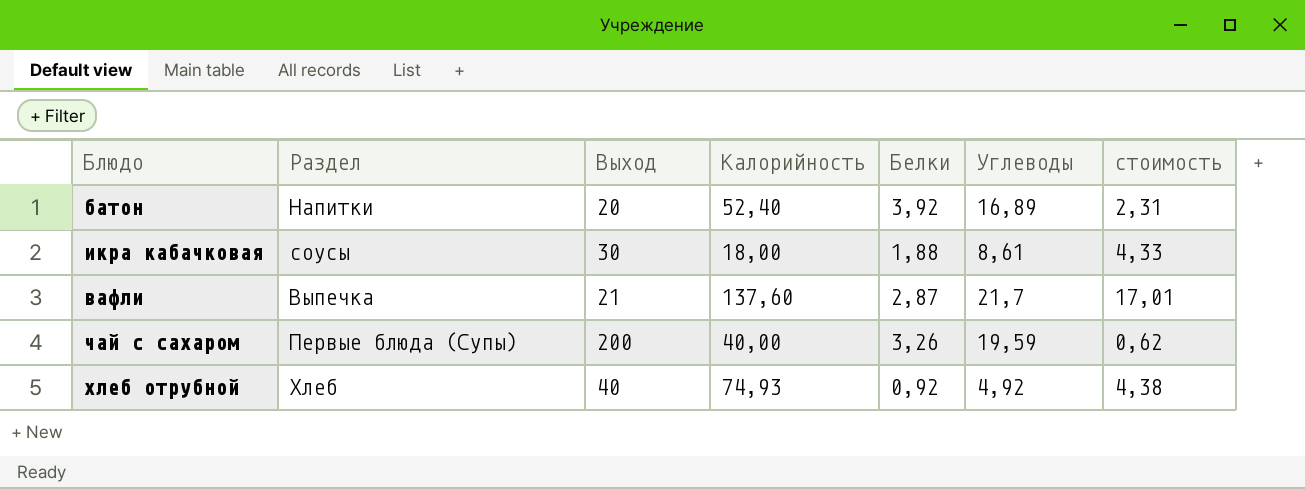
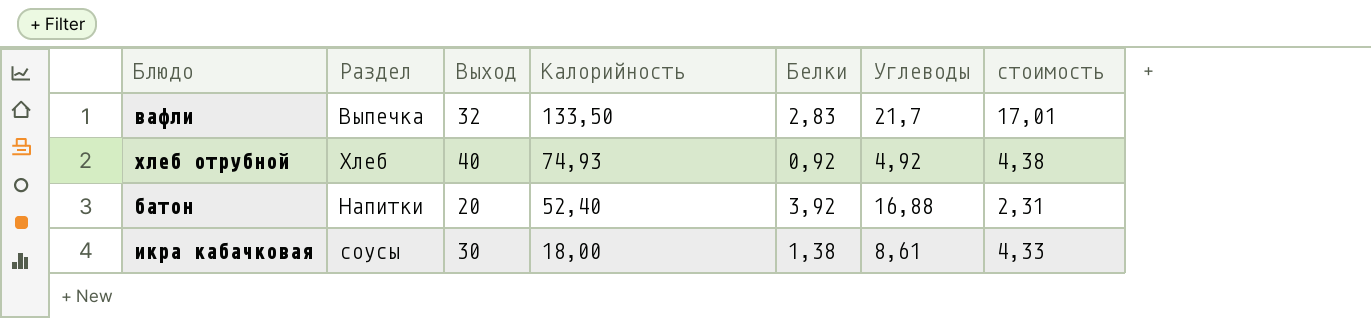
row order: none -> Калорийность descending
row чай с сахаром: Первые блюда (Супы) | 200 | 40,00 | 3,26 | 19,59 | 0,62 -> none
вафли | Выход: 21 -> 32
вафли | Калорийность: 137,60 -> 133,50
вафли | Белки: 2,87 -> 2,83
батон | Углеводы: 16,89 -> 16,88
икра кабачковая | Белки: 1,88 -> 1,38

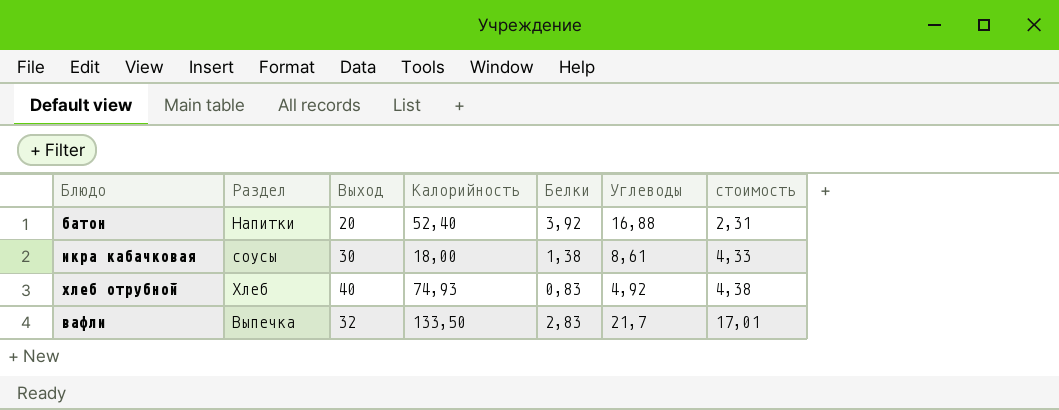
row order: Калорийность descending -> стоимость ascending
хлеб отрубной | Белки: 0,92 -> 0,83

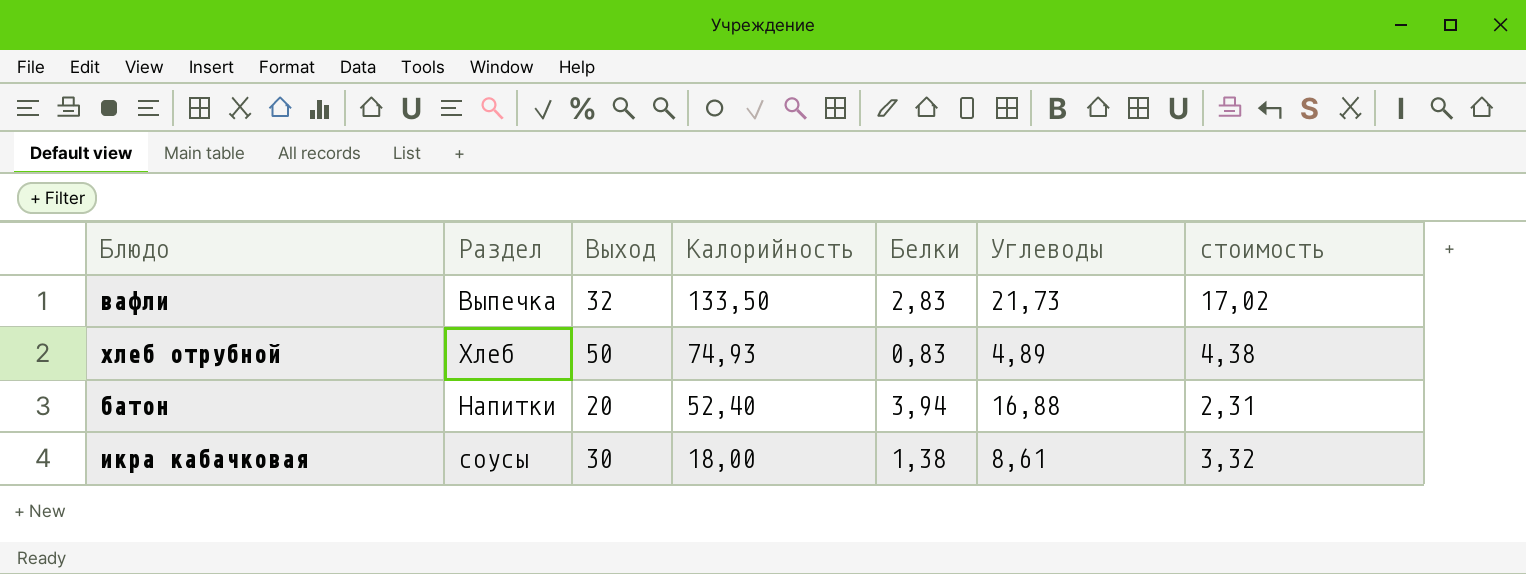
row order: стоимость ascending -> Калорийность descending
вафли | Углеводы: 21,7 -> 21,73
вафли | стоимость: 17,01 -> 17,02
хлеб отрубной | Выход: 40 -> 50
хлеб отрубной | Углеводы: 4,92 -> 4,89
батон | Белки: 3,92 -> 3,94
икра кабачковая | стоимость: 4,33 -> 3,32

